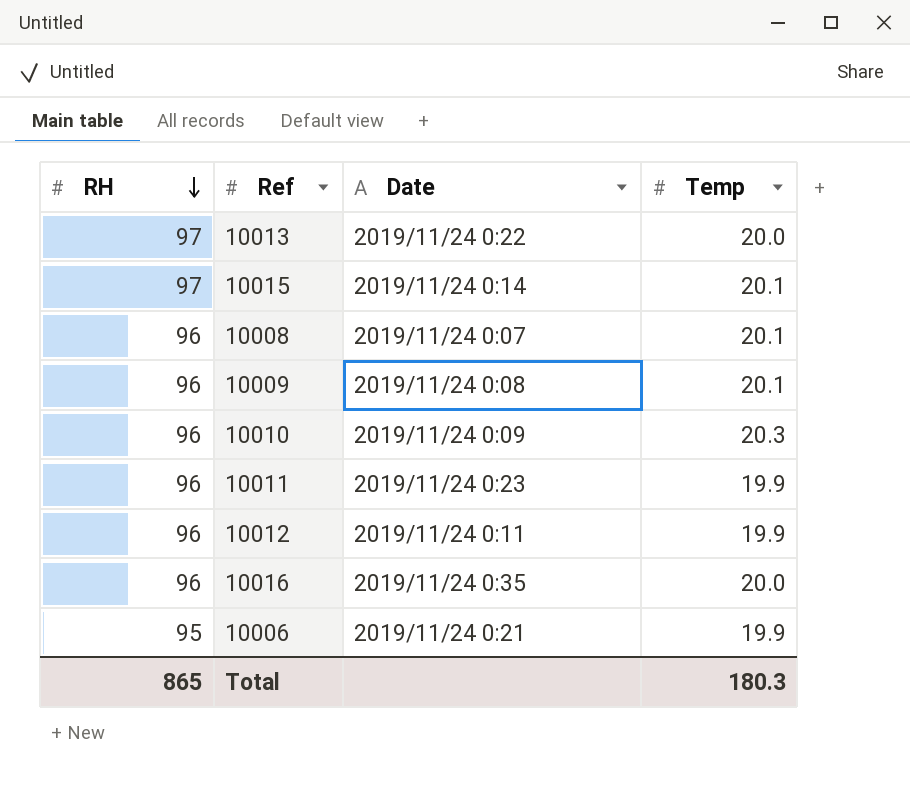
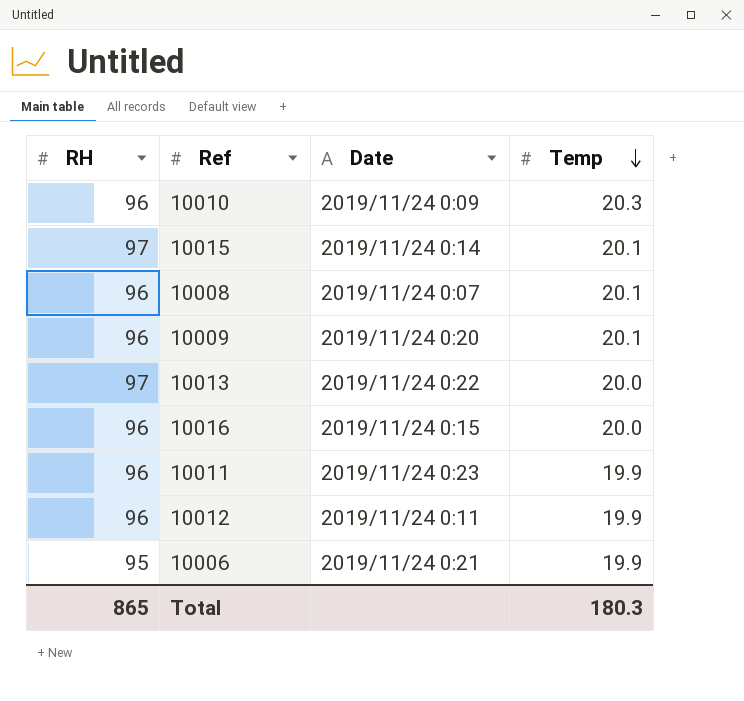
row order: RH descending -> Temp descending
10009 | Date: 2019/11/24 0:08 -> 2019/11/24 0:20
10016 | Date: 2019/11/24 0:35 -> 2019/11/24 0:15

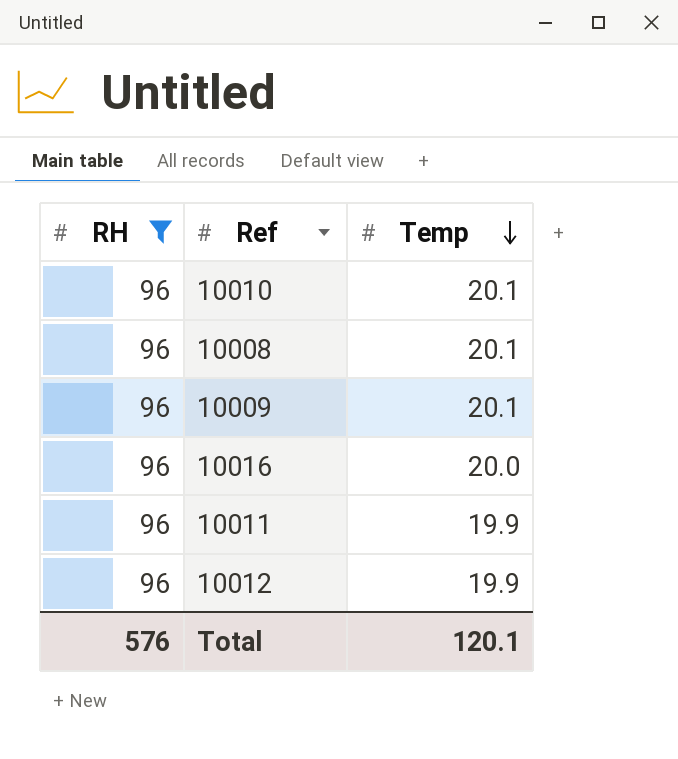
filter: none -> RH = 96
column Date | position: 3 -> none
10010 | Temp: 20.3 -> 20.1
Total | RH: 865 -> 576
Total | Temp: 180.3 -> 120.1

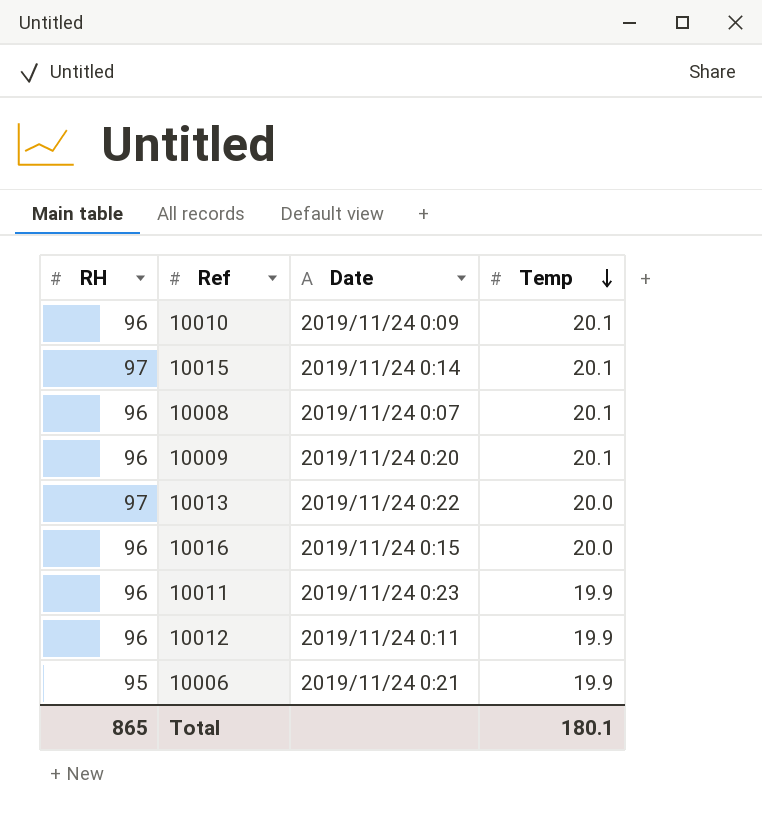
filter: RH = 96 -> none
column Date | position: none -> 3
Total | RH: 576 -> 865
Total | Temp: 120.1 -> 180.1

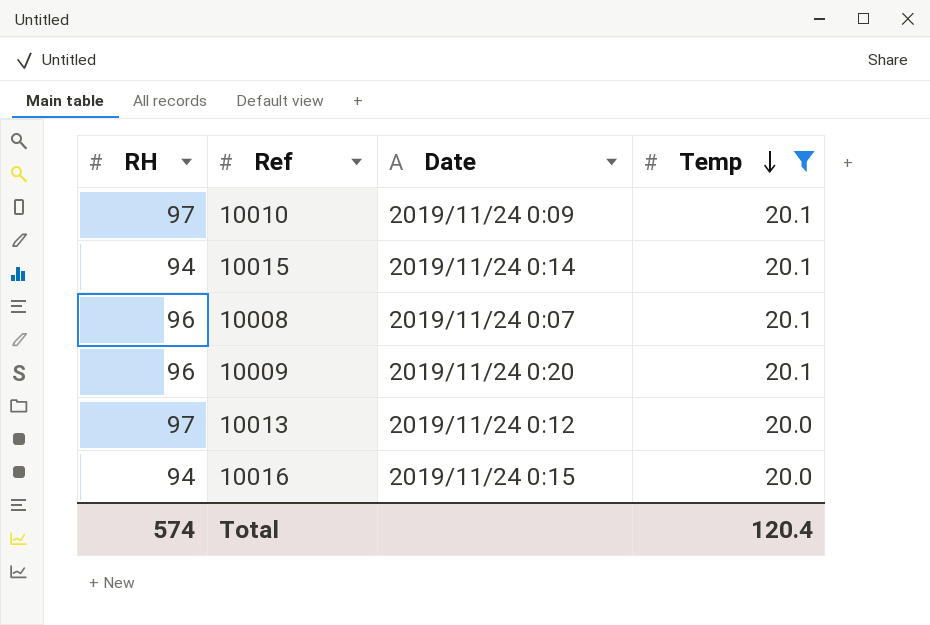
filter: none -> Temp != 19.9
10010 | RH: 96 -> 97
10015 | RH: 97 -> 94
10013 | Date: 2019/11/24 0:22 -> 2019/11/24 0:12
10016 | RH: 96 -> 94
Total | RH: 865 -> 574
Total | Temp: 180.1 -> 120.4

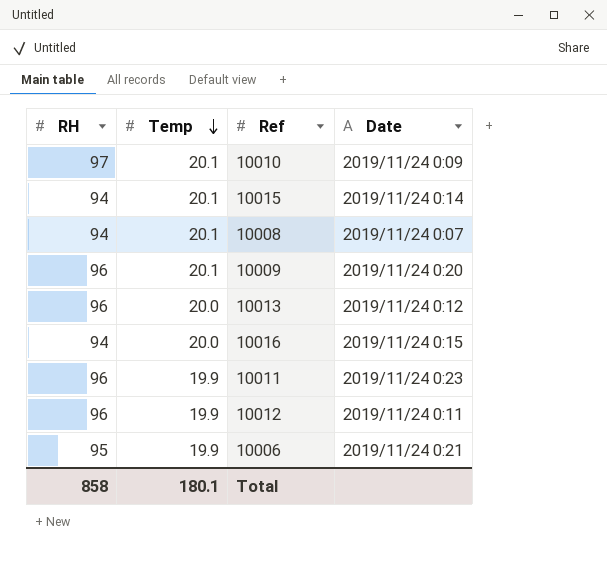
filter: Temp != 19.9 -> none
column Temp | position: 4 -> 2
10008 | RH: 96 -> 94
10013 | RH: 97 -> 96
Total | RH: 574 -> 858
Total | Temp: 120.4 -> 180.1

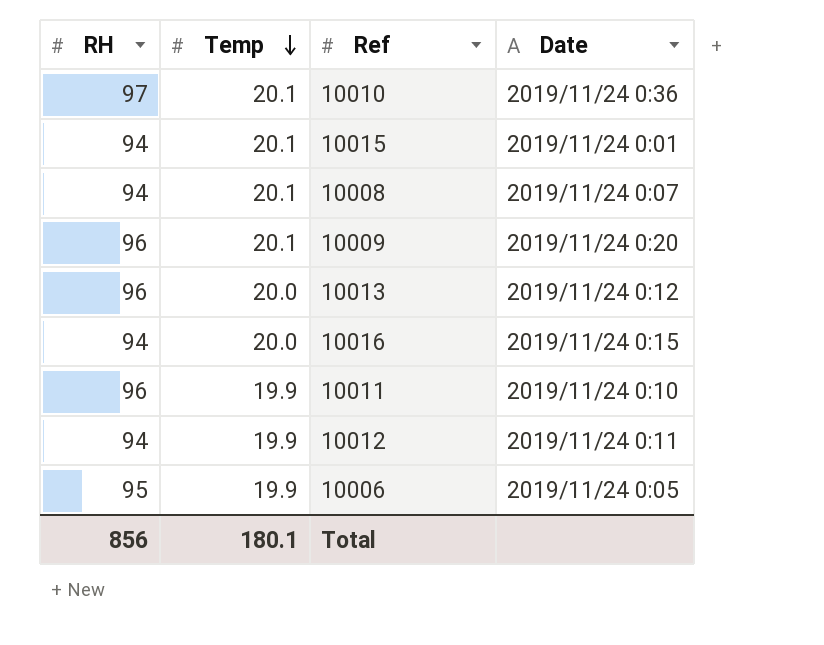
10010 | Date: 2019/11/24 0:09 -> 2019/11/24 0:36
10015 | Date: 2019/11/24 0:14 -> 2019/11/24 0:01
10011 | Date: 2019/11/24 0:23 -> 2019/11/24 0:10
10012 | RH: 96 -> 94
10006 | Date: 2019/11/24 0:21 -> 2019/11/24 0:05
Total | RH: 858 -> 856

